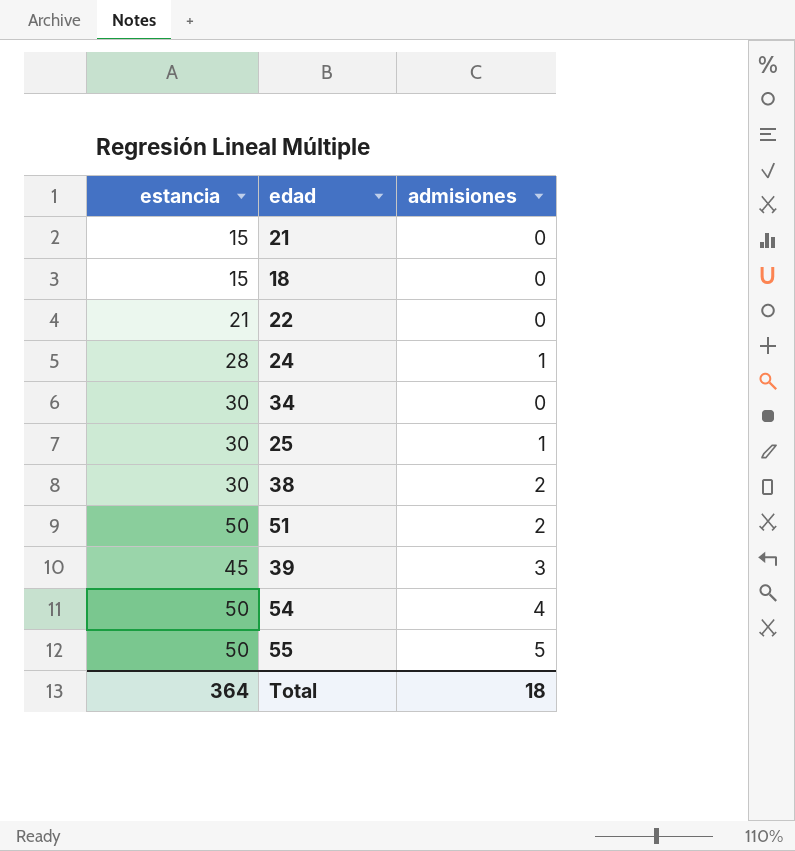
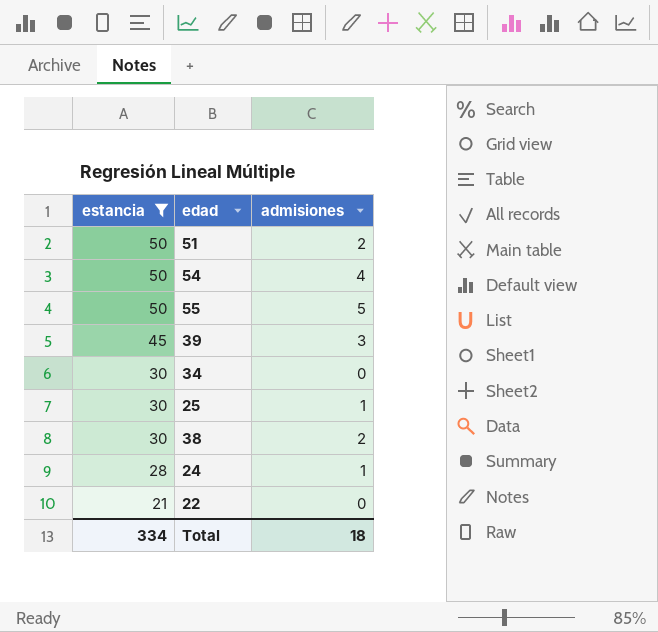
filter: none -> estancia != 15
row order: none -> estancia descending
Total | estancia: 364 -> 334

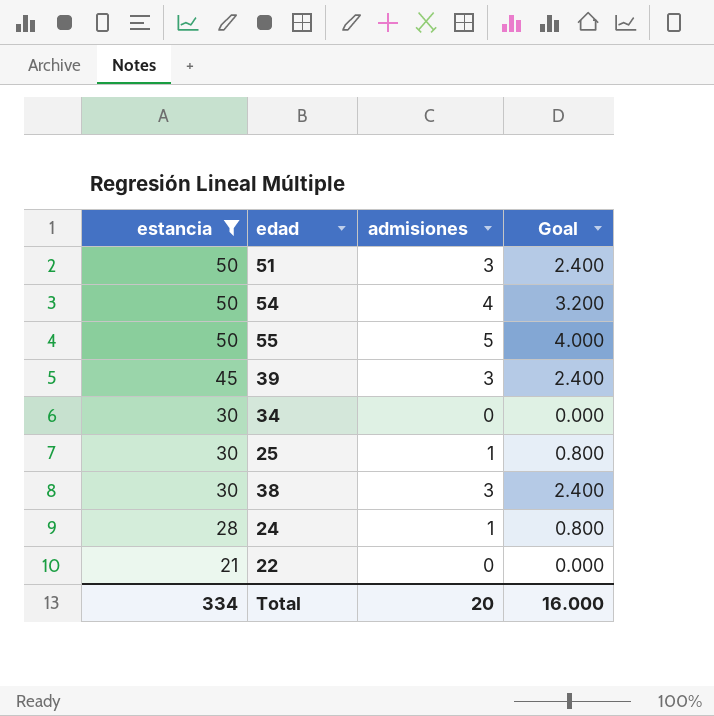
column Goal | formula: none -> [admisiones] * 0.8
51 | admisiones: 2 -> 3
38 | admisiones: 2 -> 3
Total | admisiones: 18 -> 20

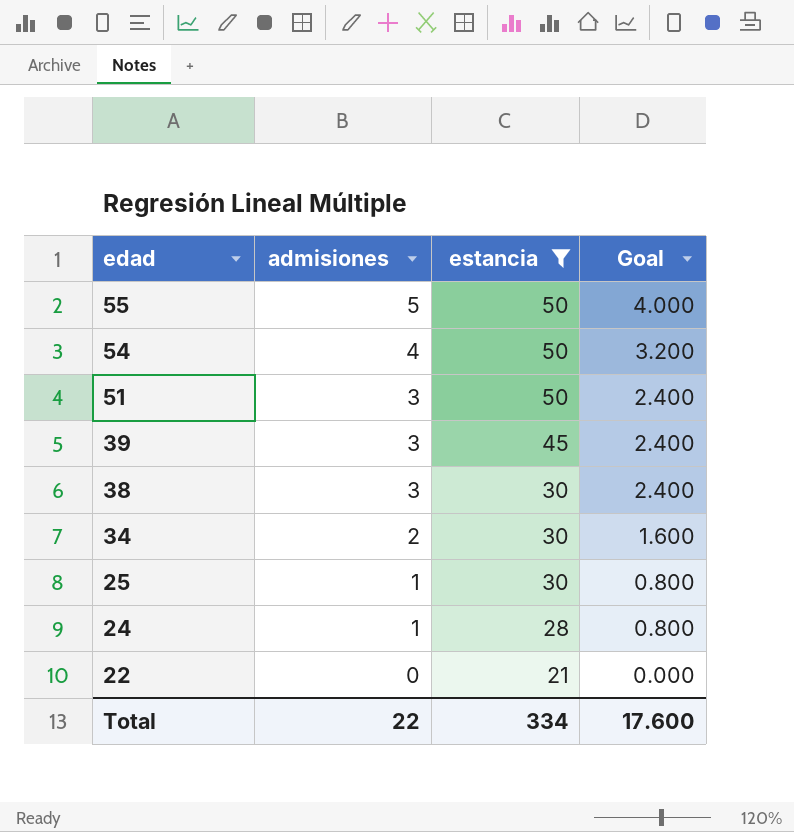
row order: estancia descending -> edad descending
column estancia | position: 1 -> 3
34 | admisiones: 0 -> 2
34 | Goal: 0.000 -> 1.600
Total | admisiones: 20 -> 22
Total | Goal: 16.000 -> 17.600

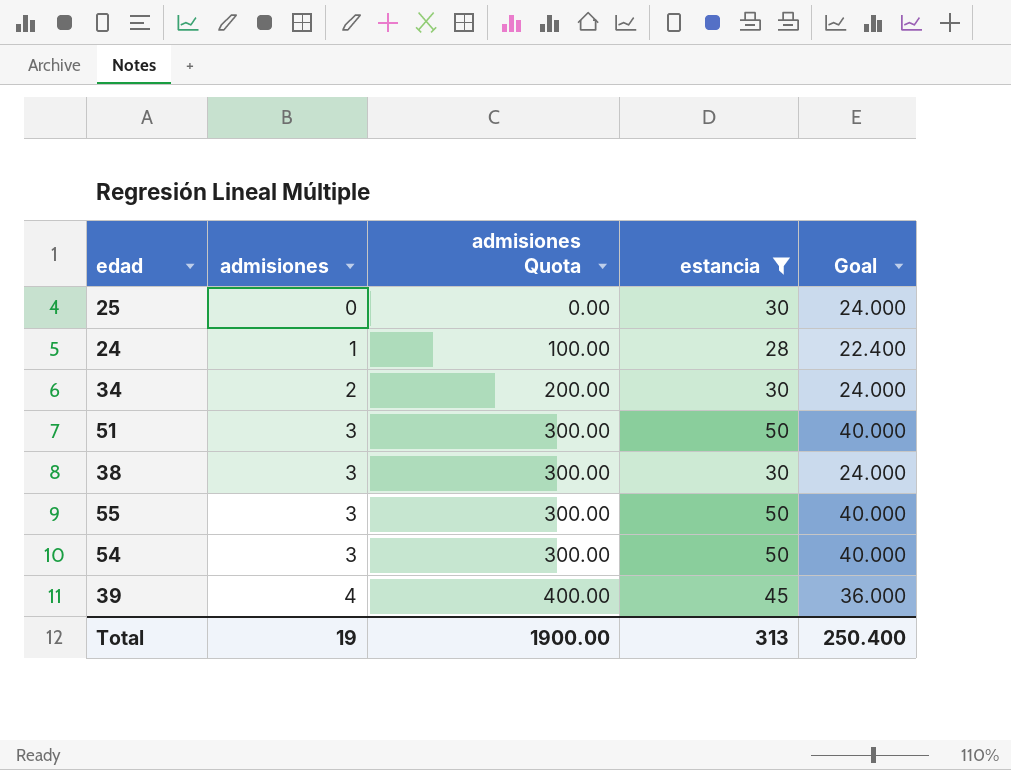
row order: edad descending -> admisiones ascending
column admisiones Quota | formula: none -> [admisiones] * 100
column Goal | formula: [admisiones] * 0.8 -> [estancia] * 0.8
row 22: 0 | 21 | 0.000 -> none
25 | admisiones: 1 -> 0
55 | admisiones: 5 -> 3
54 | admisiones: 4 -> 3
39 | admisiones: 3 -> 4
Total | admisiones: 22 -> 19
Total | estancia: 334 -> 313
Total | Goal: 17.600 -> 250.400

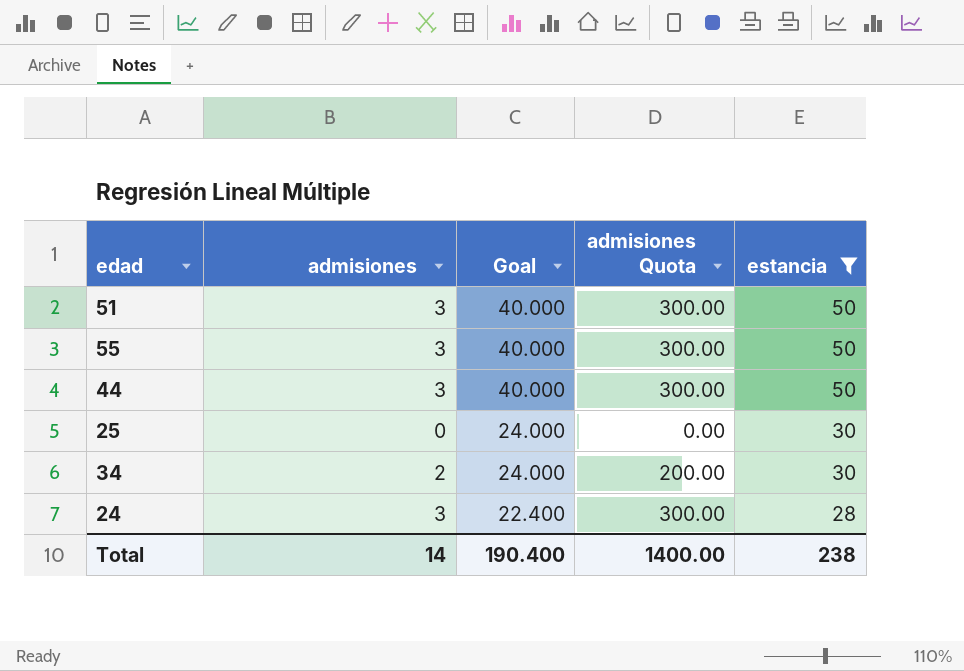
row order: admisiones ascending -> Goal descending
column Goal | position: 5 -> 3
row 38: 3 | 300.00 | 30 | 24.000 -> none
row 54: 3 | 300.00 | 50 | 40.000 -> none
row 39: 4 | 400.00 | 45 | 36.000 -> none
row 44: none -> 3 | 40.000 | 300.00 | 50
24 | admisiones: 1 -> 3
24 | admisiones Quota: 100.00 -> 300.00
Total | admisiones: 19 -> 14
Total | Goal: 250.400 -> 190.400
Total | admisiones Quota: 1900.00 -> 1400.00
Total | estancia: 313 -> 238

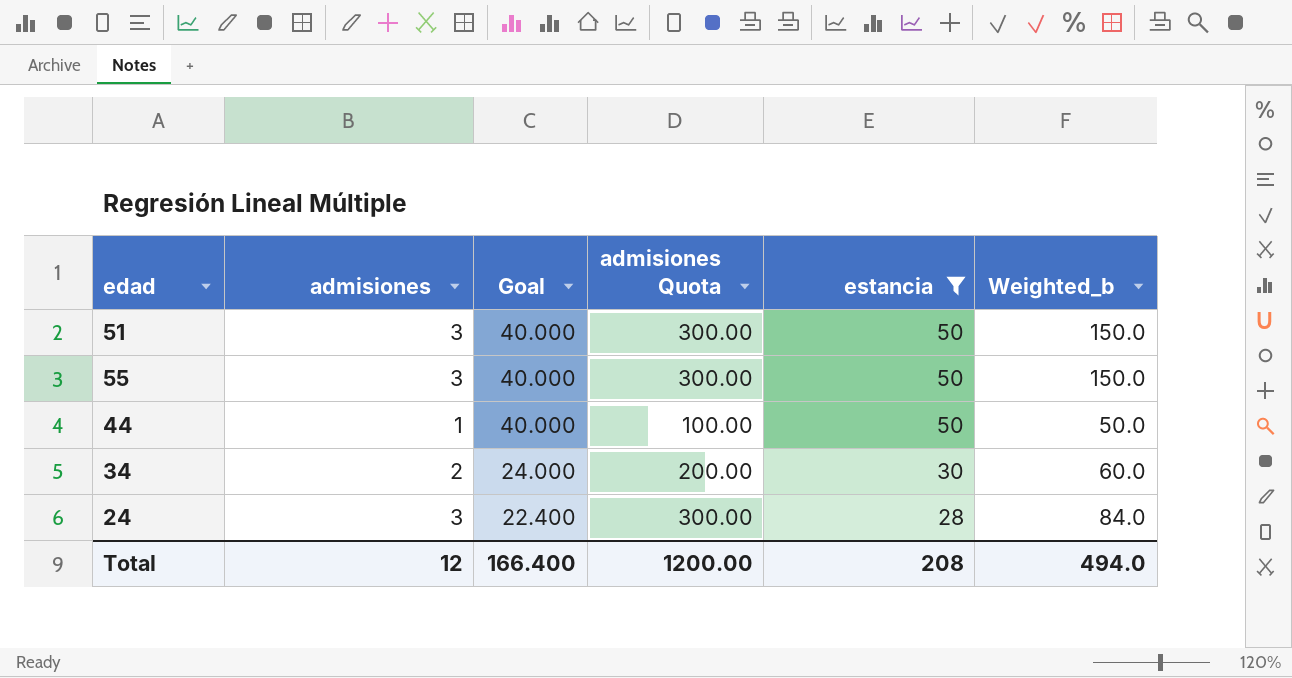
column Weighted_b | formula: none -> [admisiones] * [estancia]
row 25: 0 | 24.000 | 0.00 | 30 -> none
44 | admisiones: 3 -> 1
44 | admisiones Quota: 300.00 -> 100.00
Total | admisiones: 14 -> 12
Total | Goal: 190.400 -> 166.400
Total | admisiones Quota: 1400.00 -> 1200.00
Total | estancia: 238 -> 208

